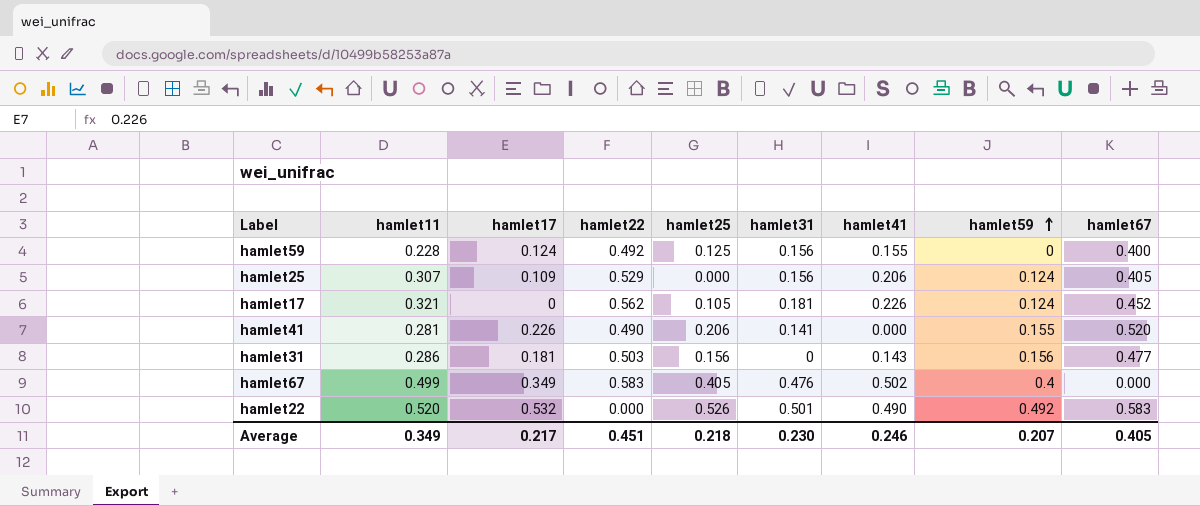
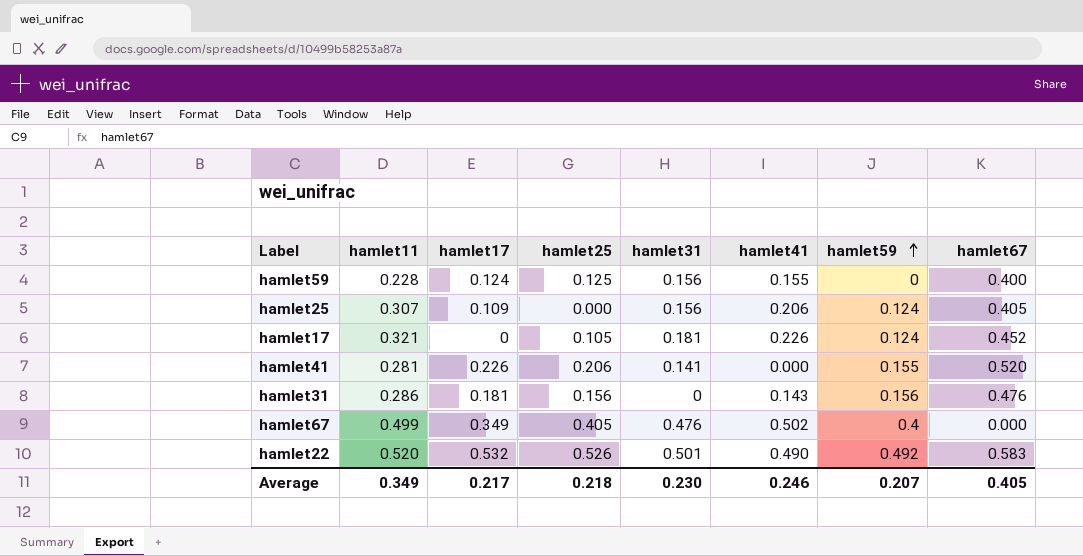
column hamlet22 | position: 4 -> none
hamlet31 | hamlet67: 0.477 -> 0.476

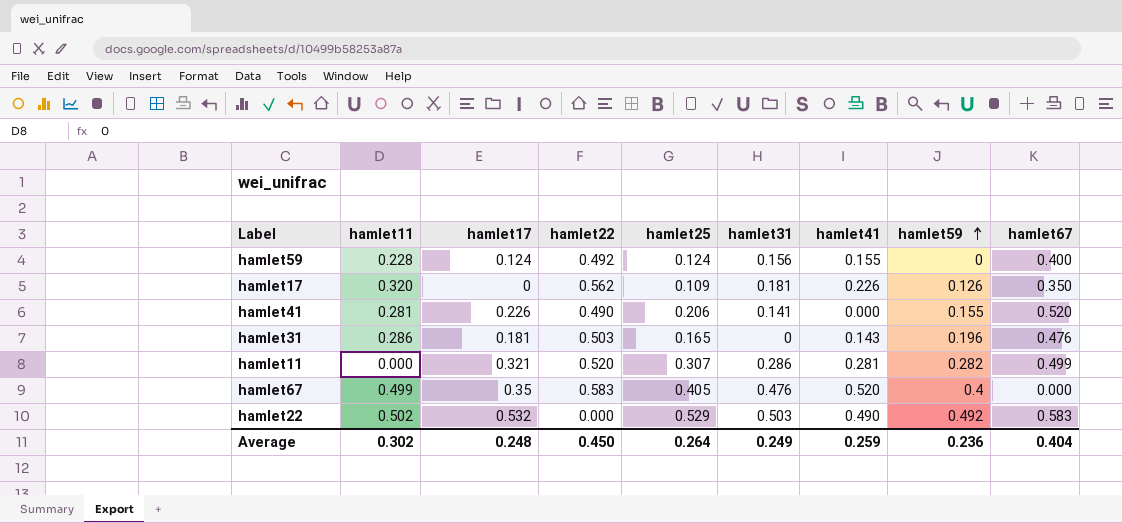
column hamlet22 | position: none -> 4
row hamlet25: 0.307 | 0.109 | 0.000 | 0.156 | 0.206 | 0.124 | 0.405 -> none
hamlet59 | hamlet25: 0.125 -> 0.124
hamlet17 | hamlet11: 0.321 -> 0.320
hamlet17 | hamlet25: 0.105 -> 0.109
hamlet17 | hamlet59: 0.124 -> 0.126
hamlet17 | hamlet67: 0.452 -> 0.350
hamlet31 | hamlet25: 0.156 -> 0.165
hamlet31 | hamlet59: 0.156 -> 0.196
row hamlet11: none -> 0.000 | 0.321 | 0.520 | 0.307 | 0.286 | 0.281 | 0.282 | 0.499
hamlet67 | hamlet17: 0.349 -> 0.35
hamlet67 | hamlet41: 0.502 -> 0.520
hamlet22 | hamlet11: 0.520 -> 0.502
hamlet22 | hamlet25: 0.526 -> 0.529
hamlet22 | hamlet31: 0.501 -> 0.503
Average | hamlet11: 0.349 -> 0.302
Average | hamlet17: 0.217 -> 0.248
Average | hamlet25: 0.218 -> 0.264
Average | hamlet31: 0.230 -> 0.249
Average | hamlet41: 0.246 -> 0.259
Average | hamlet59: 0.207 -> 0.236
Average | hamlet67: 0.405 -> 0.404

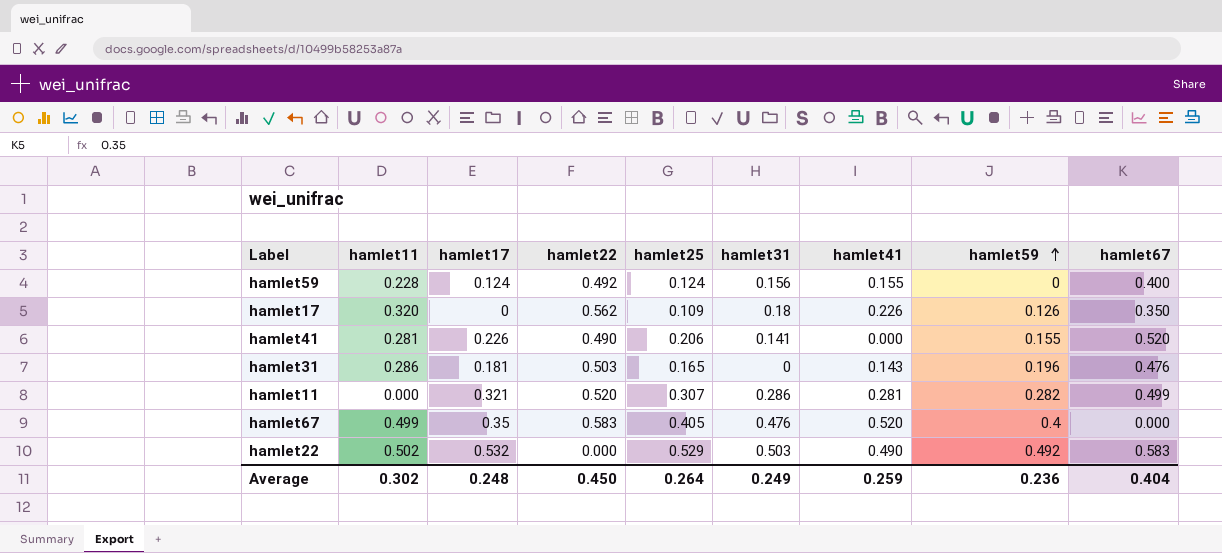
hamlet17 | hamlet31: 0.181 -> 0.18

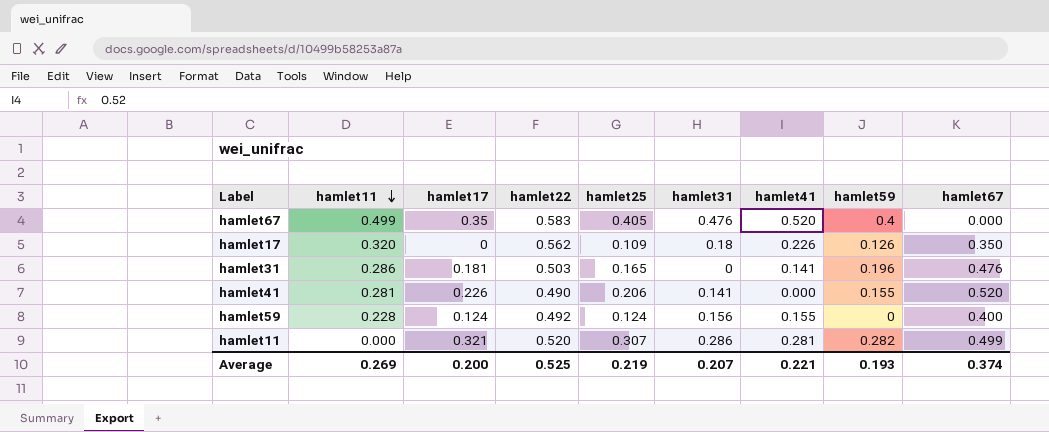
row order: hamlet59 ascending -> hamlet11 descending
row hamlet22: 0.502 | 0.532 | 0.000 | 0.529 | 0.503 | 0.490 | 0.492 | 0.583 -> none
hamlet31 | hamlet41: 0.143 -> 0.141
Average | hamlet11: 0.302 -> 0.269
Average | hamlet17: 0.248 -> 0.200
Average | hamlet22: 0.450 -> 0.525
Average | hamlet25: 0.264 -> 0.219
Average | hamlet31: 0.249 -> 0.207
Average | hamlet41: 0.259 -> 0.221
Average | hamlet59: 0.236 -> 0.193
Average | hamlet67: 0.404 -> 0.374

